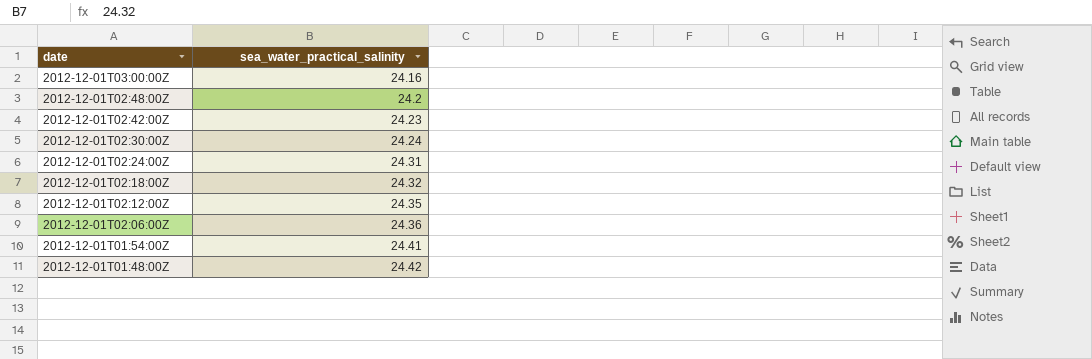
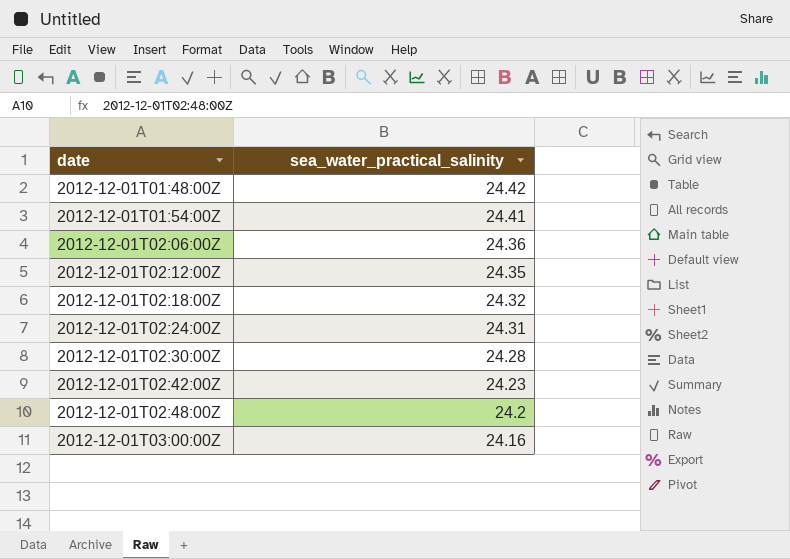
row order: date descending -> date ascending
2012-12-01T02:30:00Z | sea_water_practical_salinity: 24.24 -> 24.28

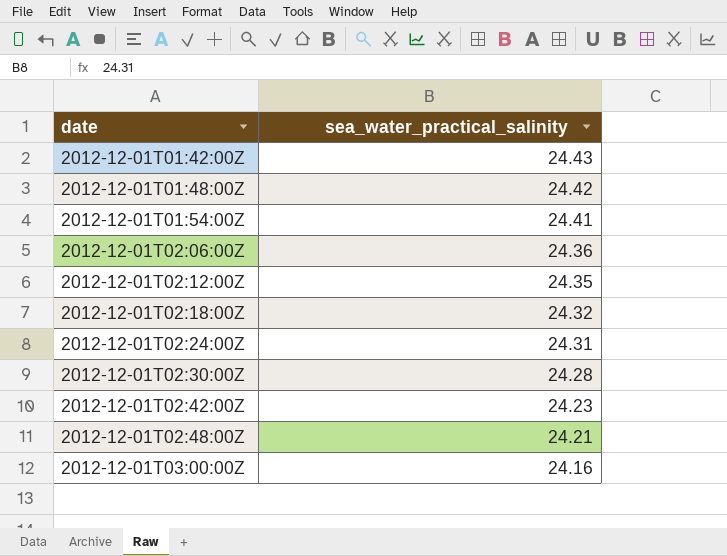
row 2012-12-01T01:42:00Z: none -> 24.43
2012-12-01T02:48:00Z | sea_water_practical_salinity: 24.2 -> 24.21

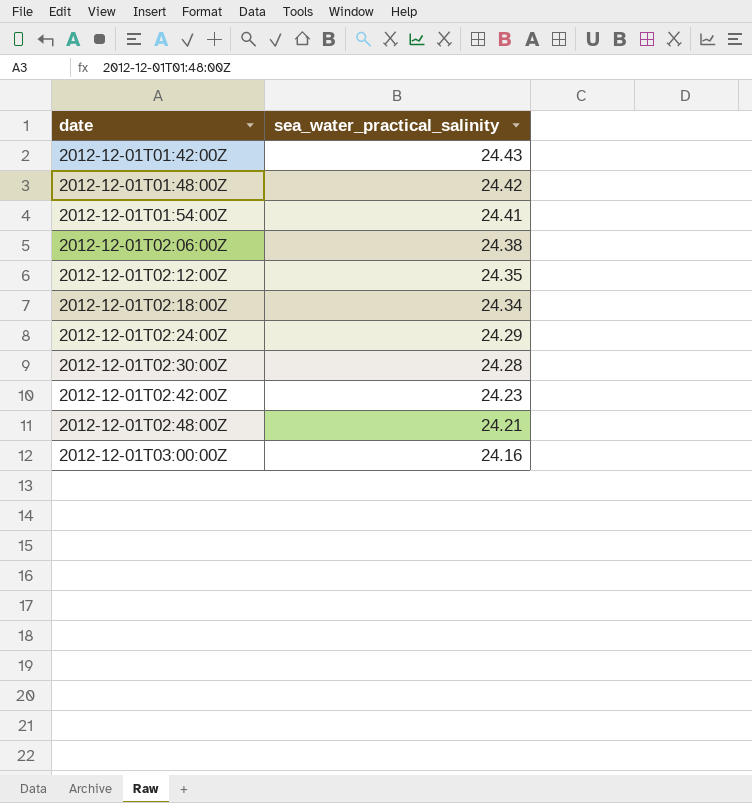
2012-12-01T02:06:00Z | sea_water_practical_salinity: 24.36 -> 24.38
2012-12-01T02:18:00Z | sea_water_practical_salinity: 24.32 -> 24.34
2012-12-01T02:24:00Z | sea_water_practical_salinity: 24.31 -> 24.29

